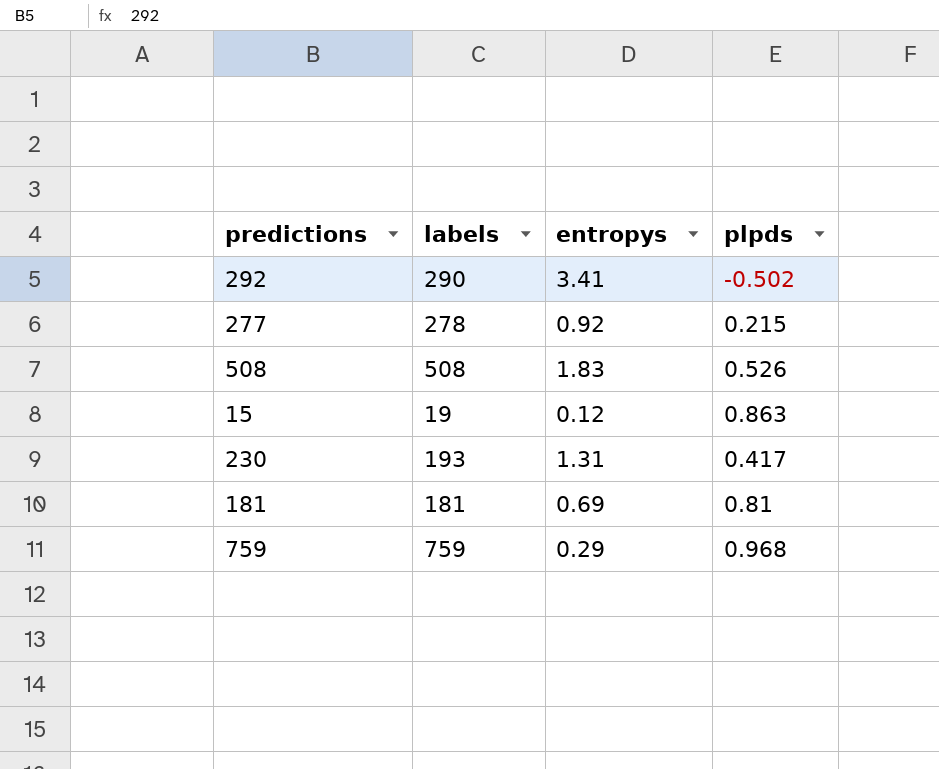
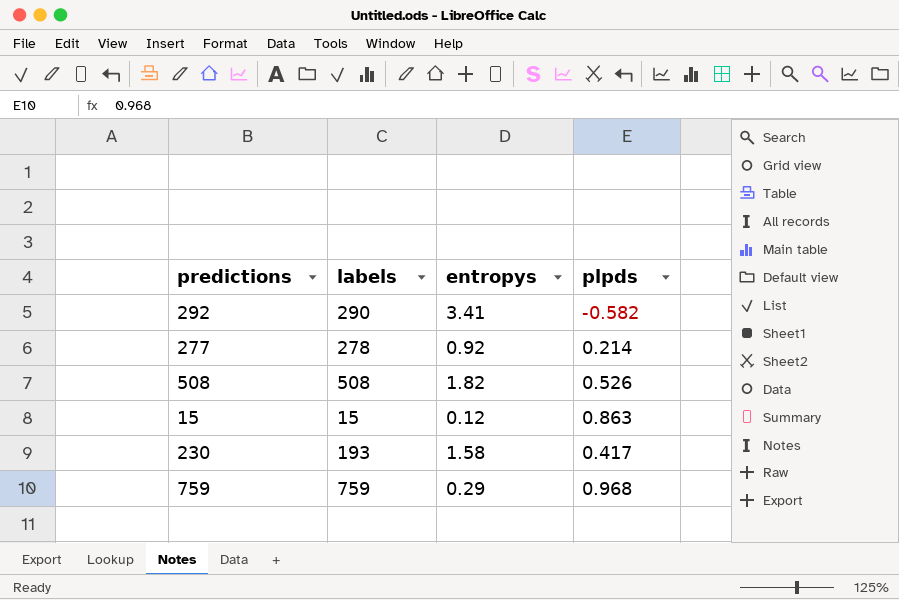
row 181: 181 | 0.69 | 0.81 -> none
292 | plpds: -0.502 -> -0.582
277 | plpds: 0.215 -> 0.214
508 | entropys: 1.83 -> 1.82
15 | labels: 19 -> 15
230 | entropys: 1.31 -> 1.58

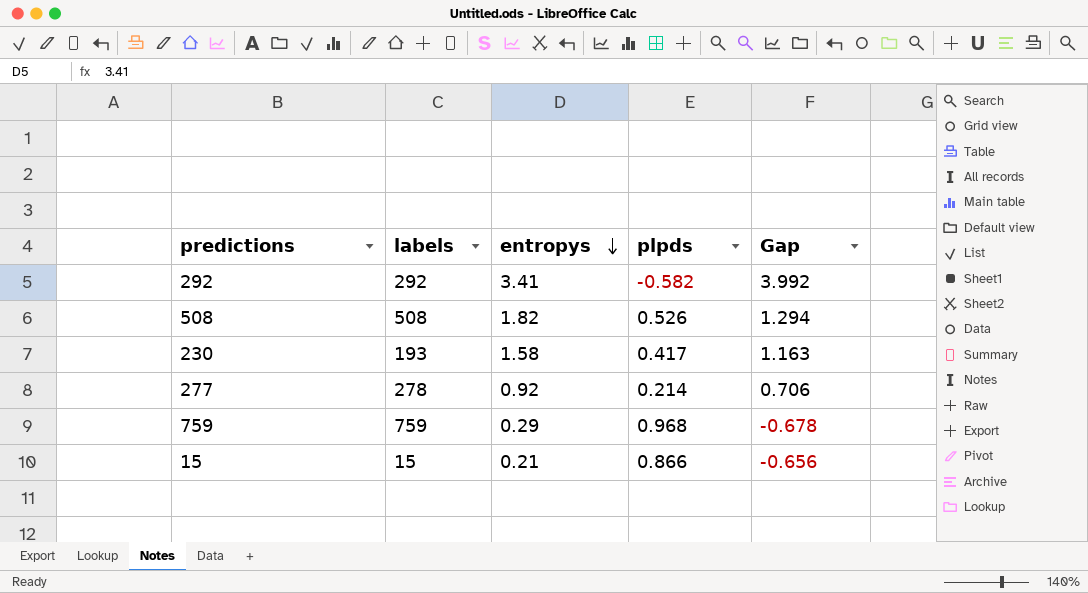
row order: none -> entropys descending
column Gap | formula: none -> [entropys] - [plpds]
292 | labels: 290 -> 292
15 | entropys: 0.12 -> 0.21
15 | plpds: 0.863 -> 0.866

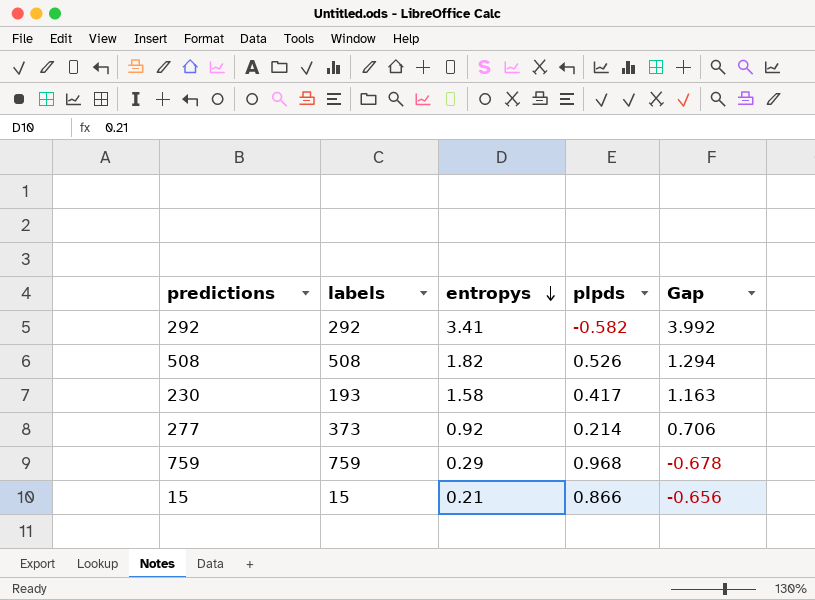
277 | labels: 278 -> 373

